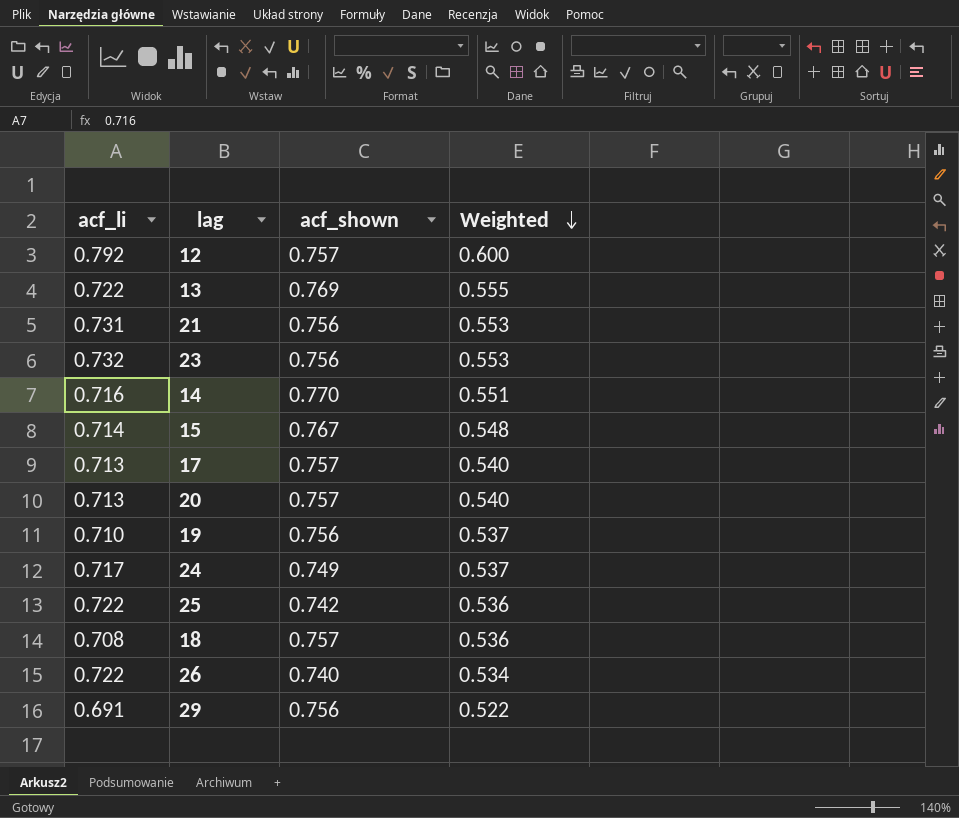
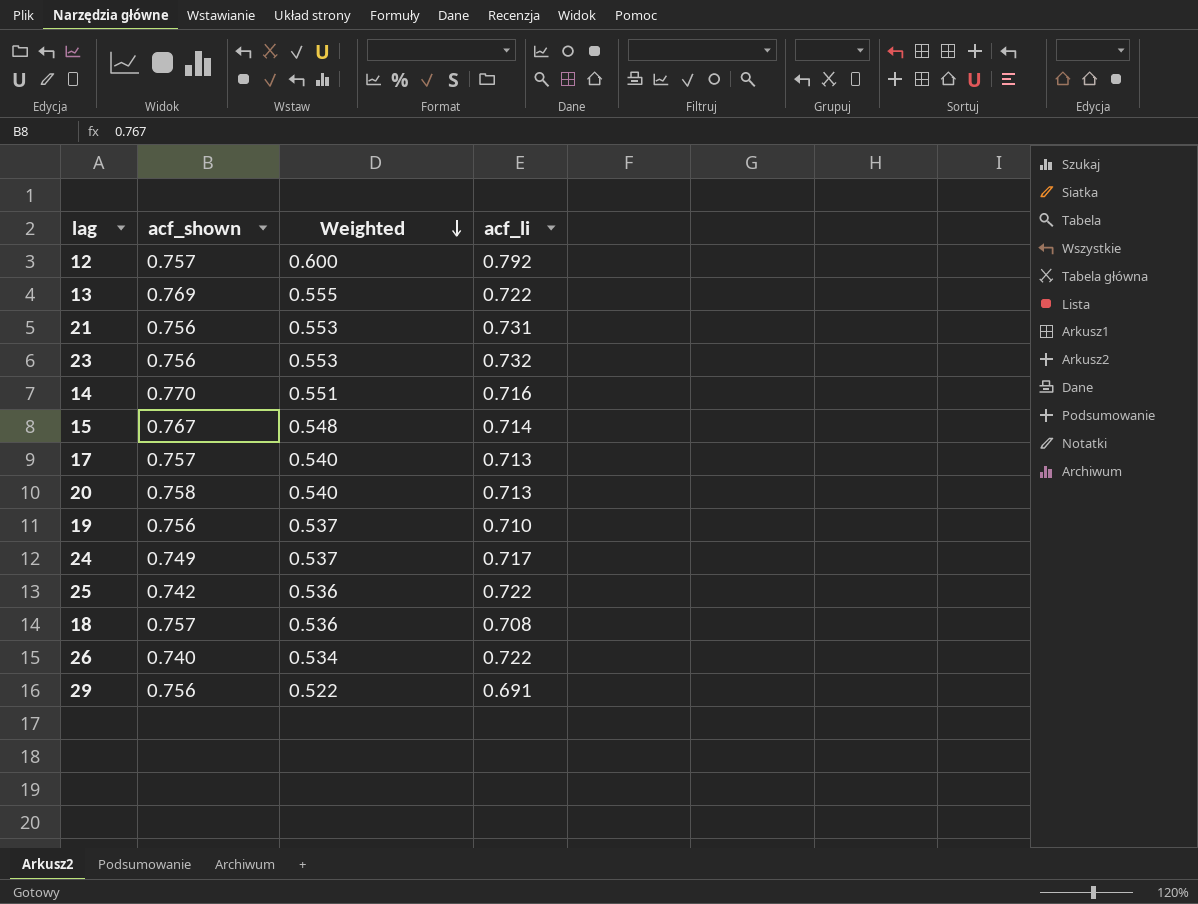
column acf_li | position: 1 -> 4
20 | acf_shown: 0.757 -> 0.758

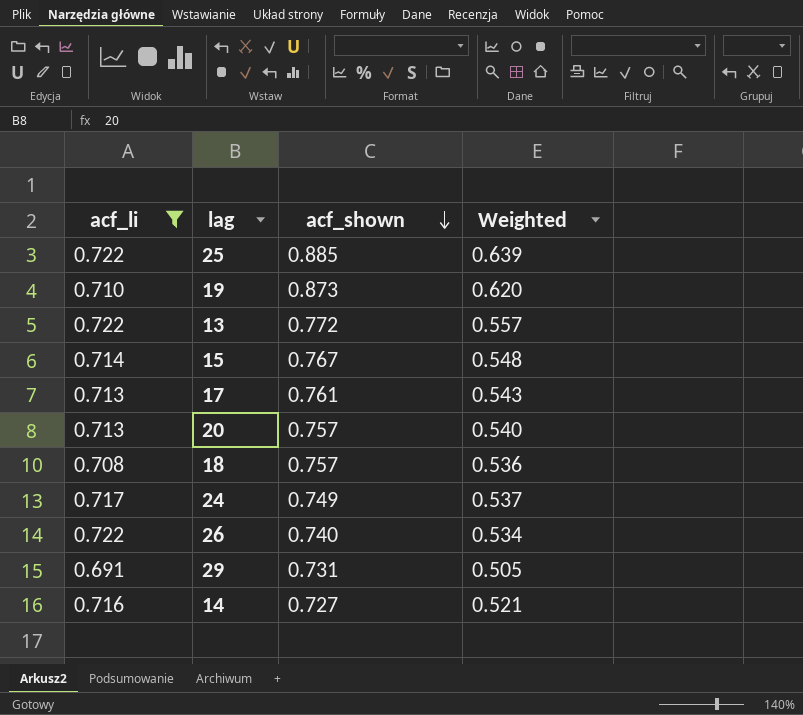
filter: none -> acf_li <= 0.722
row order: Weighted descending -> acf_shown descending
column acf_li | position: 4 -> 1
25 | acf_shown: 0.742 -> 0.885
25 | Weighted: 0.536 -> 0.639
19 | acf_shown: 0.756 -> 0.873
19 | Weighted: 0.537 -> 0.620
13 | acf_shown: 0.769 -> 0.772
13 | Weighted: 0.555 -> 0.557
17 | acf_shown: 0.757 -> 0.761
17 | Weighted: 0.540 -> 0.543
20 | acf_shown: 0.758 -> 0.757
29 | acf_shown: 0.756 -> 0.731
29 | Weighted: 0.522 -> 0.505
14 | acf_shown: 0.770 -> 0.727
14 | Weighted: 0.551 -> 0.521

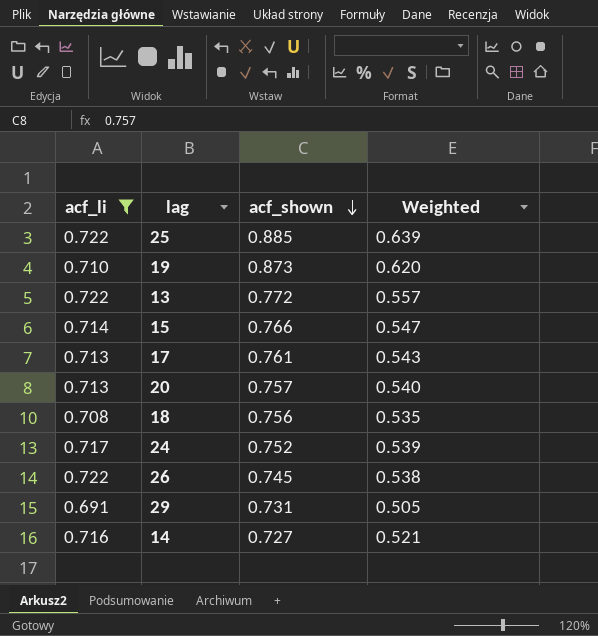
15 | acf_shown: 0.767 -> 0.766
15 | Weighted: 0.548 -> 0.547
18 | acf_shown: 0.757 -> 0.756
18 | Weighted: 0.536 -> 0.535
24 | acf_shown: 0.749 -> 0.752
24 | Weighted: 0.537 -> 0.539
26 | acf_shown: 0.740 -> 0.745
26 | Weighted: 0.534 -> 0.538

